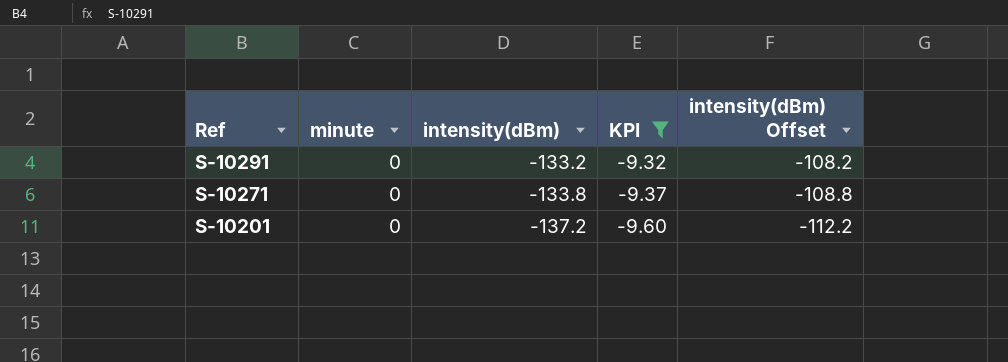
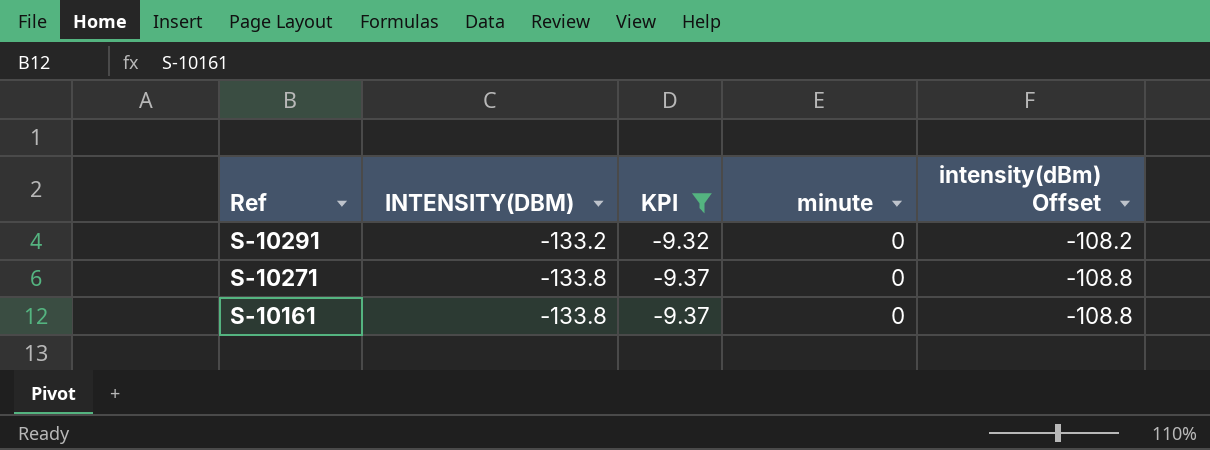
column name: intensity(dBm) -> INTENSITY(DBM)
column minute | position: 2 -> 4
row S-10201: 0 | -137.2 | -9.60 | -112.2 -> none
row S-10161: none -> -133.8 | -9.37 | 0 | -108.8

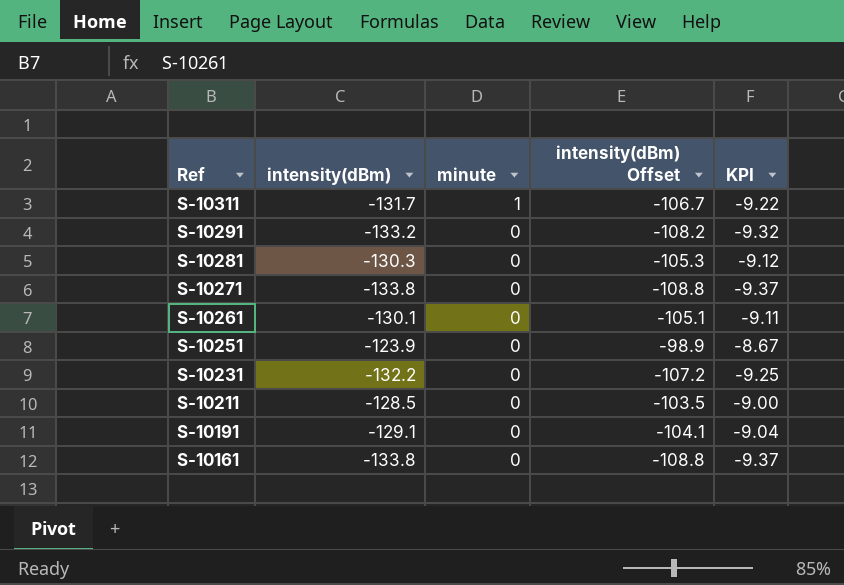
filter: KPI <= -9.32 -> none
column name: INTENSITY(DBM) -> intensity(dBm)
column KPI | position: 3 -> 5

